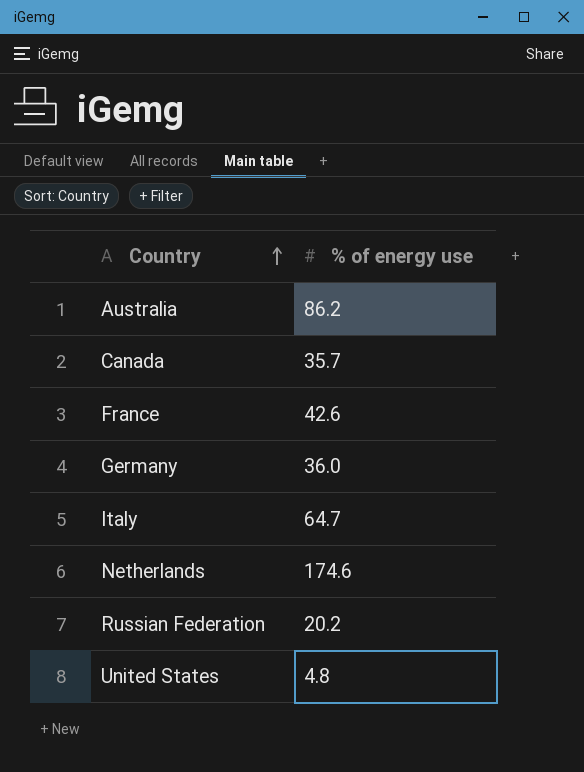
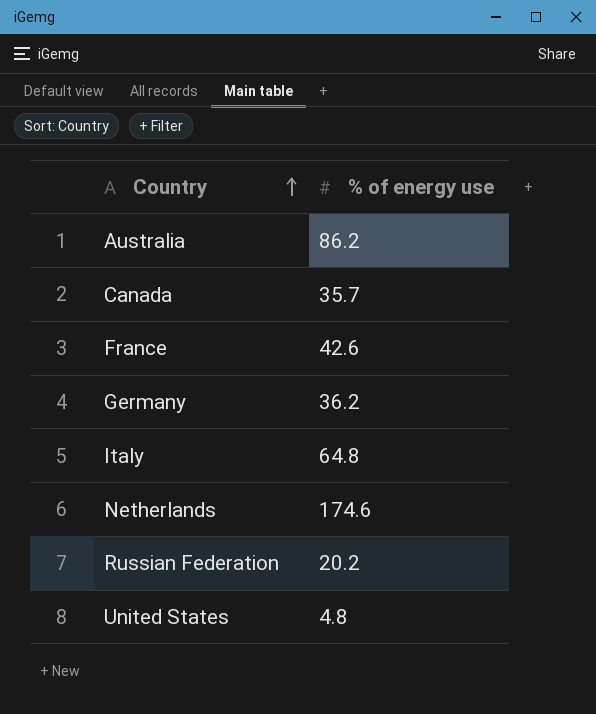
Germany | % of energy use: 36.0 -> 36.2
Italy | % of energy use: 64.7 -> 64.8

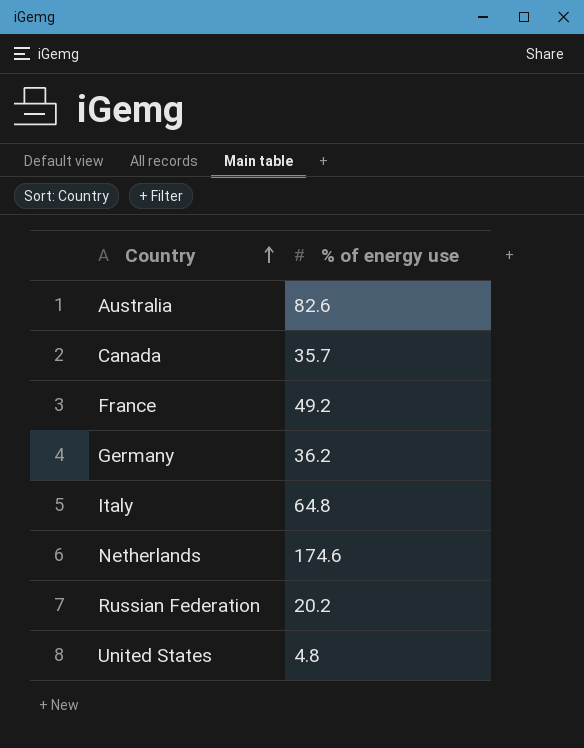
Australia | % of energy use: 86.2 -> 82.6
France | % of energy use: 42.6 -> 49.2

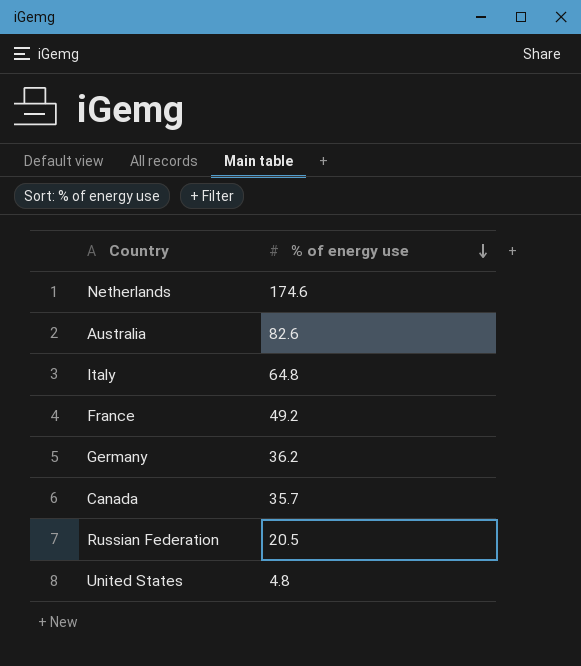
row order: Country ascending -> % of energy use descending
Russian Federation | % of energy use: 20.2 -> 20.5

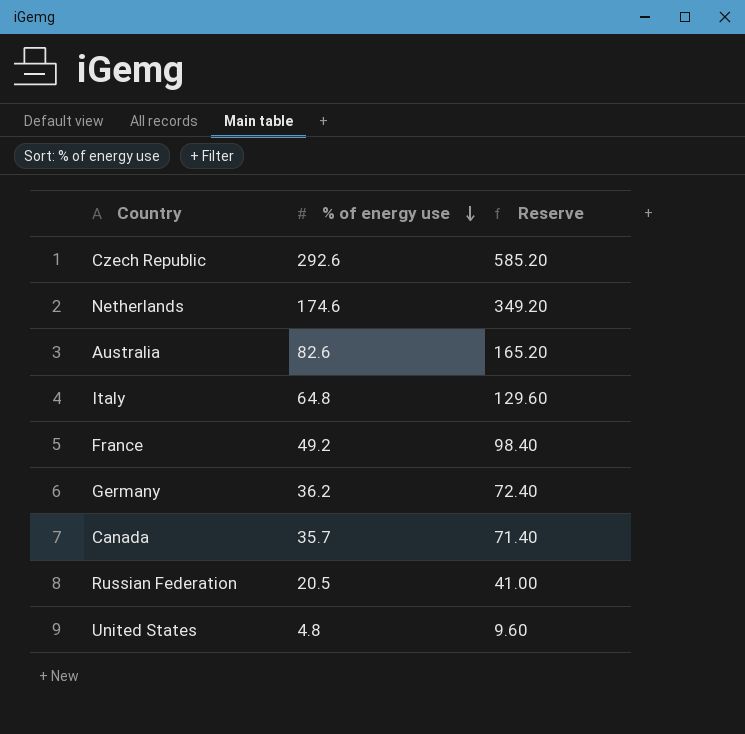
column Reserve | formula: none -> [% of energy use] * 2
row Czech Republic: none -> 292.6 | 585.20

